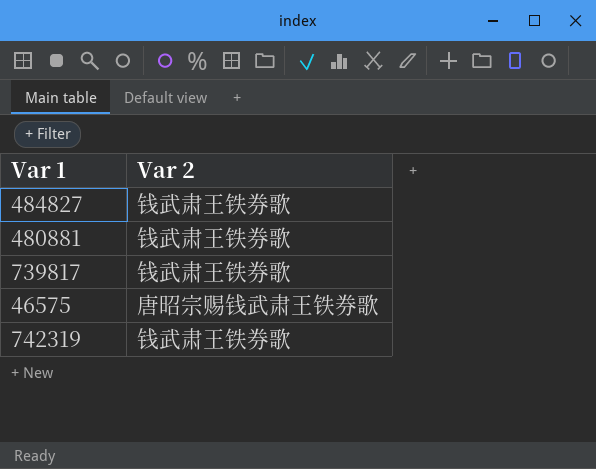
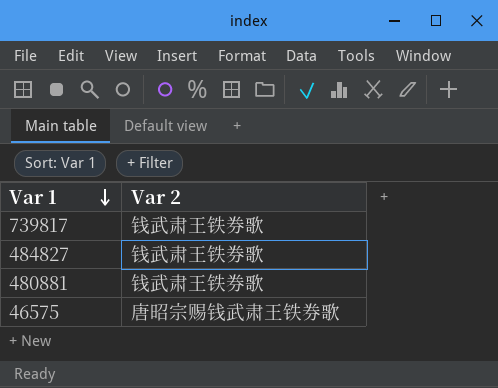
row order: none -> Var 1 descending
row 742319: 钱武肃王铁券歌 -> none

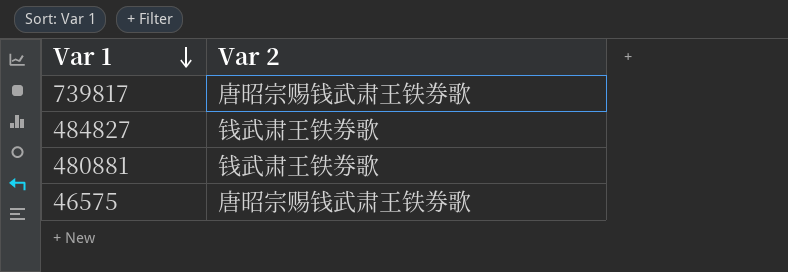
739817 | Var 2: 钱武肃王铁券歌 -> 唐昭宗赐钱武肃王铁券歌

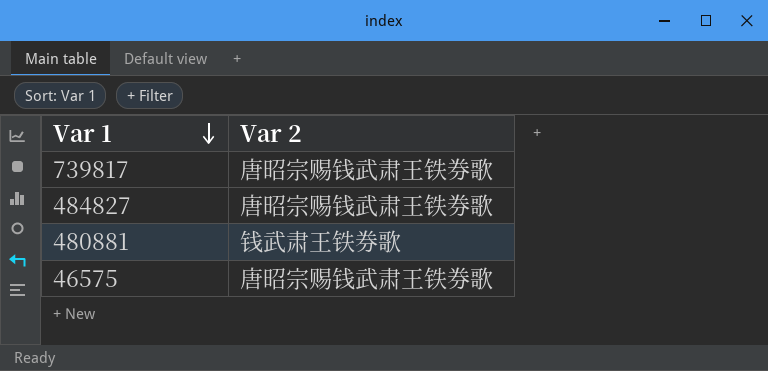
484827 | Var 2: 钱武肃王铁券歌 -> 唐昭宗赐钱武肃王铁券歌

